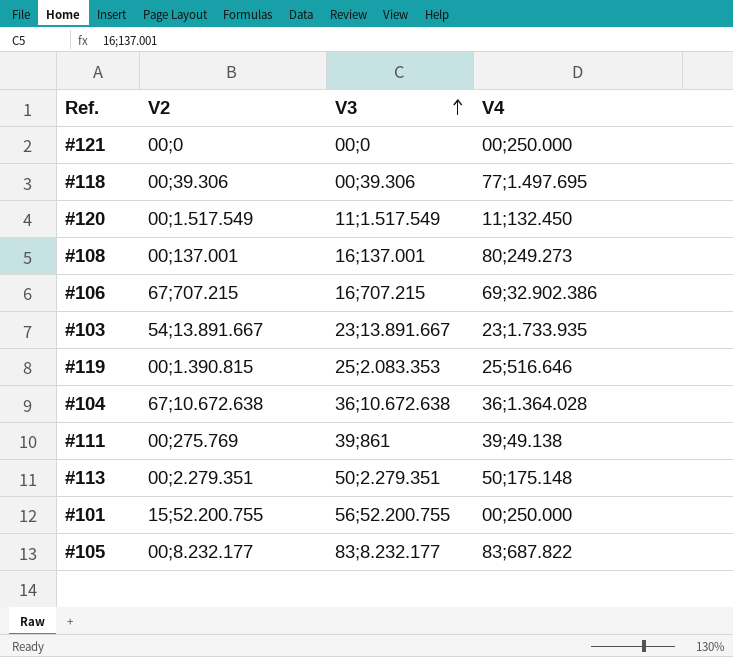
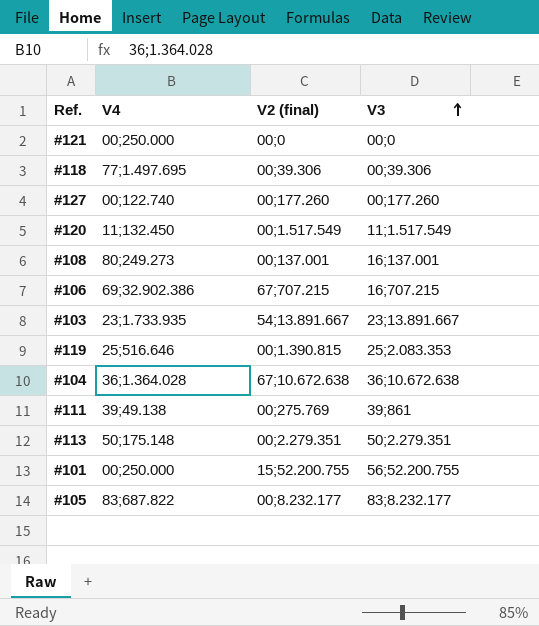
column V4 | position: 4 -> 2
column name: V2 -> V2 (final)
row #127: none -> 00;122.740 | 00;177.260 | 00;177.260

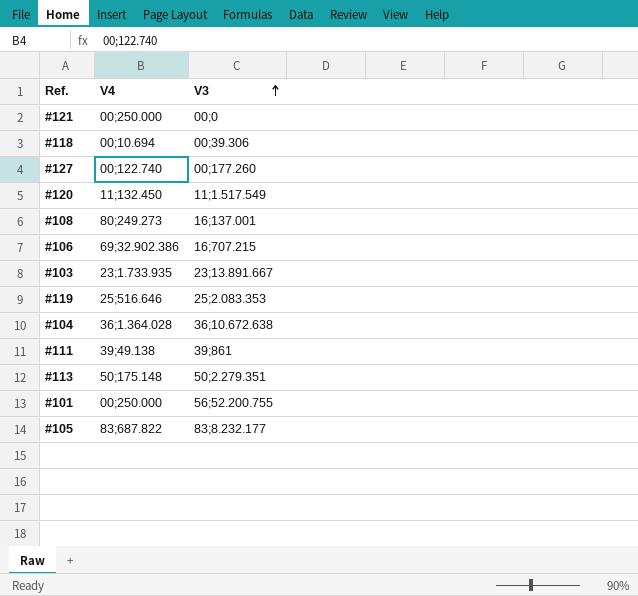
column V2 (final) | position: 3 -> none
#118 | V4: 77;1.497.695 -> 00;10.694

